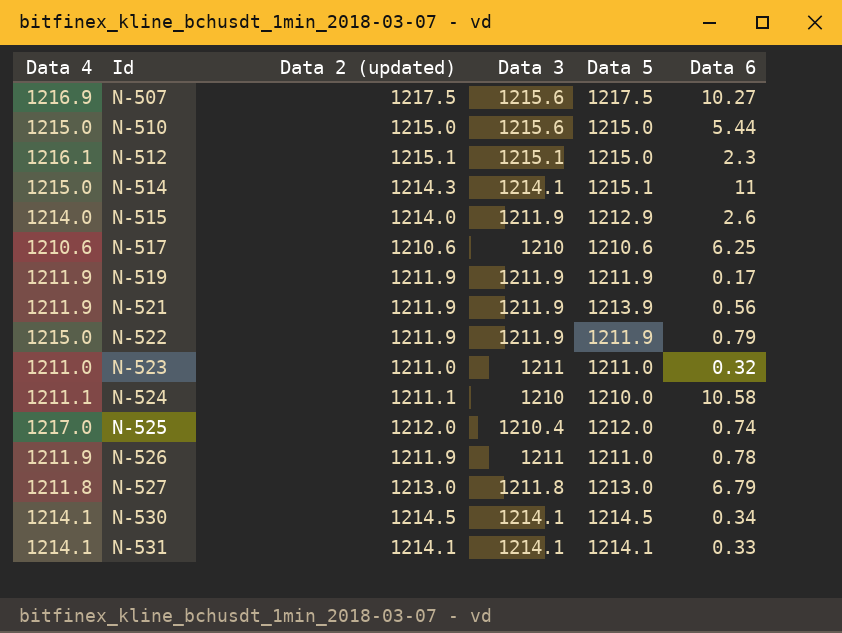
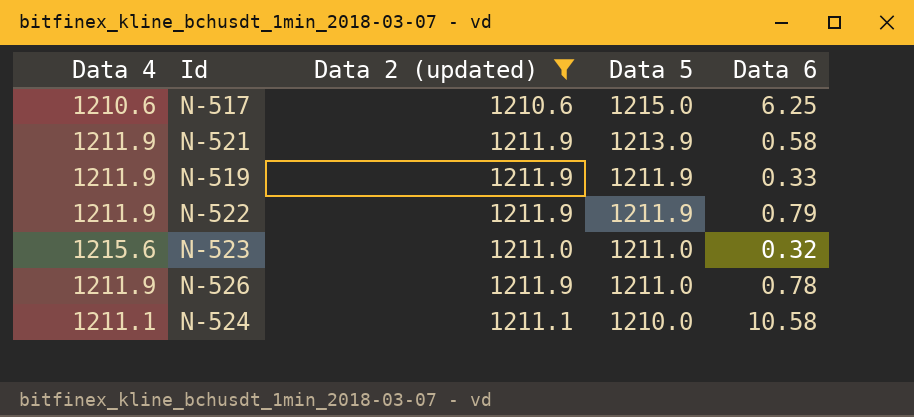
filter: none -> Data 2 (updated) <= 1211.9
row order: Id ascending -> Data 5 descending
column Data 3 | position: 4 -> none
N-517 | Data 5: 1210.6 -> 1215.0
N-521 | Data 6: 0.56 -> 0.58
N-519 | Data 6: 0.17 -> 0.33
N-522 | Data 4: 1215.0 -> 1211.9
N-523 | Data 4: 1211.0 -> 1215.6

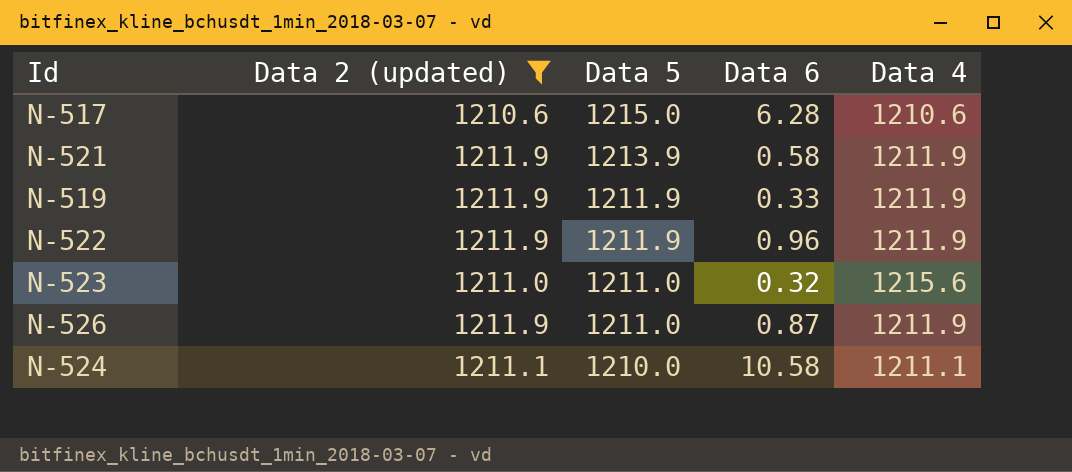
column Data 4 | position: 1 -> 5
N-517 | Data 6: 6.25 -> 6.28
N-522 | Data 6: 0.79 -> 0.96
N-526 | Data 6: 0.78 -> 0.87

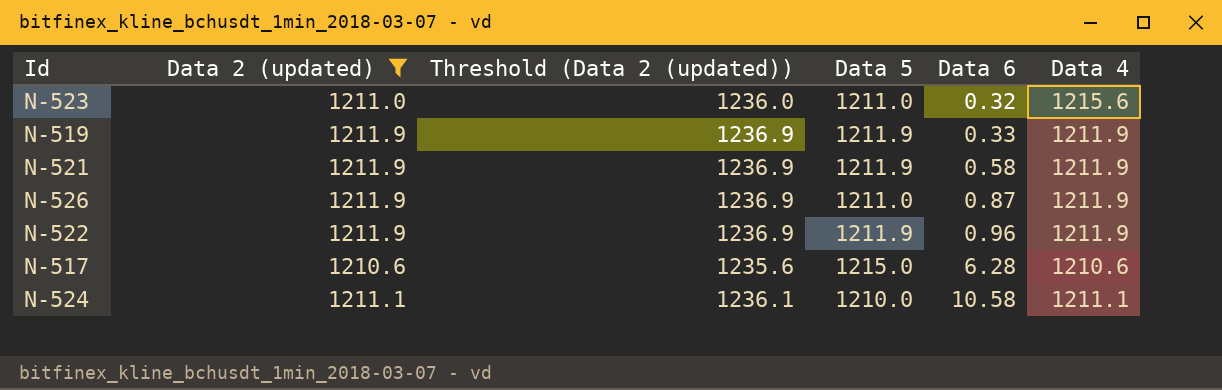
row order: Data 5 descending -> Data 6 ascending
column Threshold (Data 2 (updated)) | formula: none -> [Data 2 (updated)] + 25
N-521 | Data 5: 1213.9 -> 1211.9

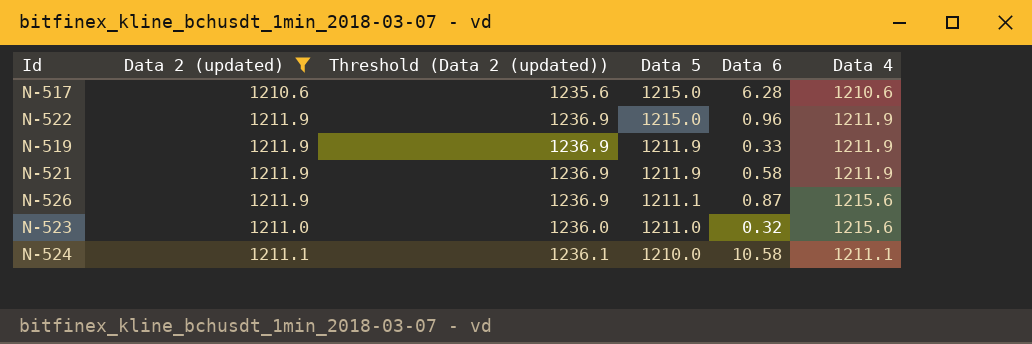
row order: Data 6 ascending -> Data 5 descending
N-522 | Data 5: 1211.9 -> 1215.0
N-526 | Data 5: 1211.0 -> 1211.1
N-526 | Data 4: 1211.9 -> 1215.6

